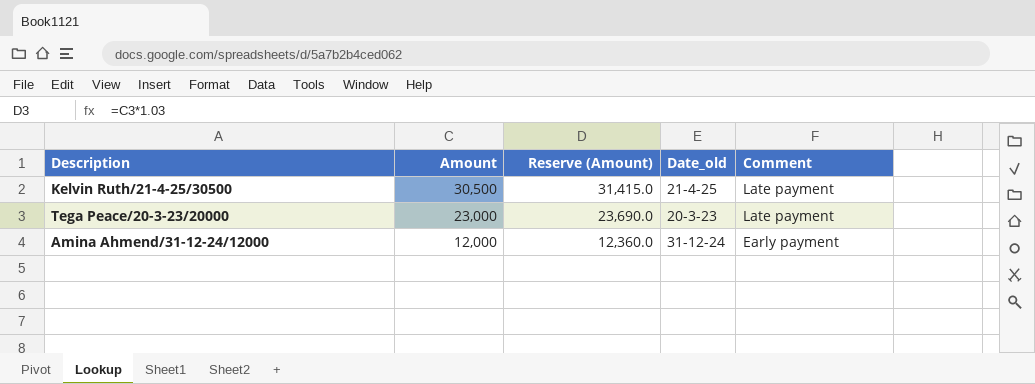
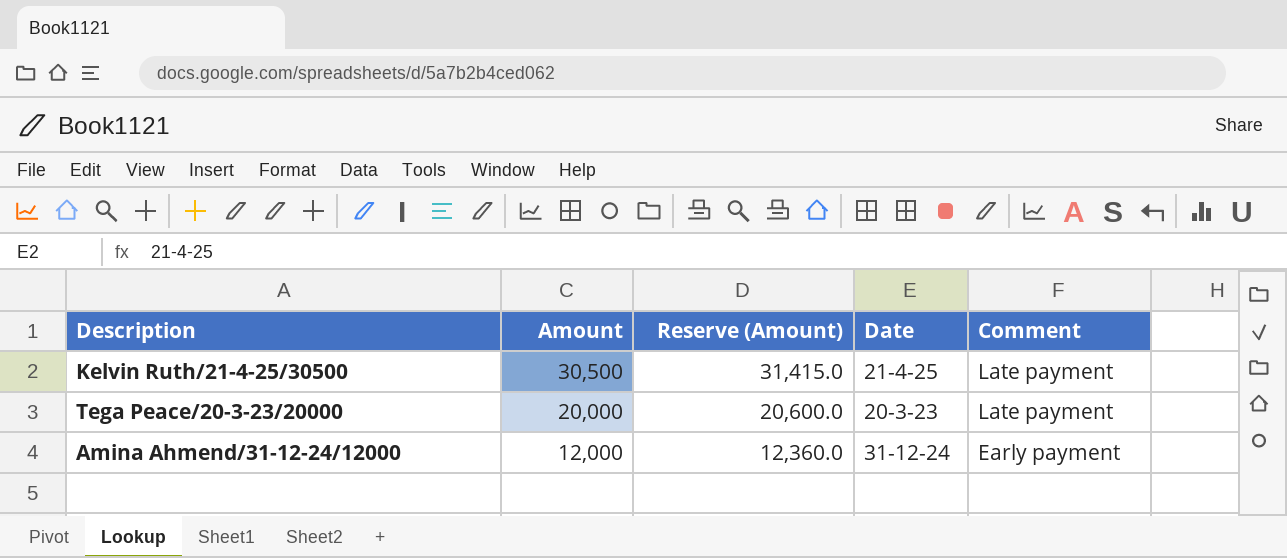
column name: Date_old -> Date
Tega Peace/20-3-23/20000 | Amount: 23,000 -> 20,000
Tega Peace/20-3-23/20000 | Reserve (Amount): 23,690.0 -> 20,600.0

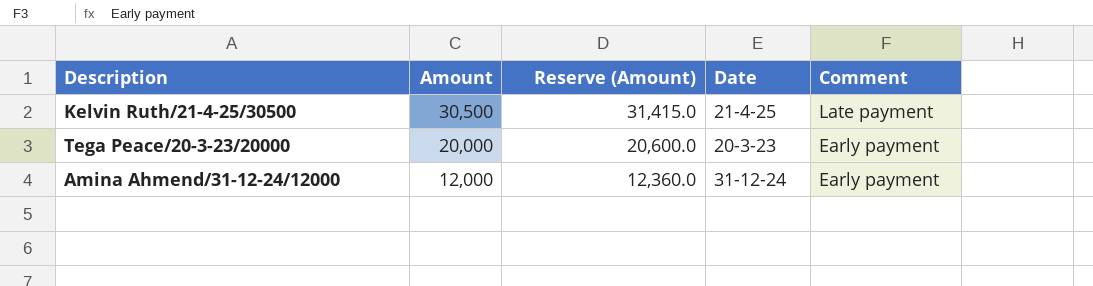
Tega Peace/20-3-23/20000 | Comment: Late payment -> Early payment

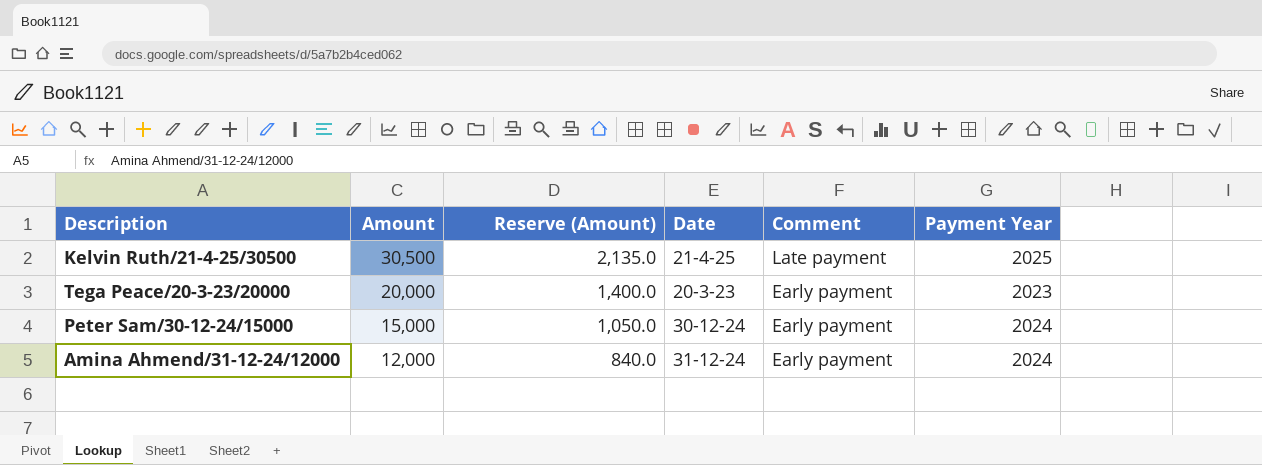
column Reserve (Amount) | formula: [Amount] * 1.03 -> [Amount] * 0.07
column Payment Year | position: none -> 6
row Peter Sam/30-12-24/15000: none -> 15,000 | 1,050.0 | 30-12-24 | Early payment | 2024

